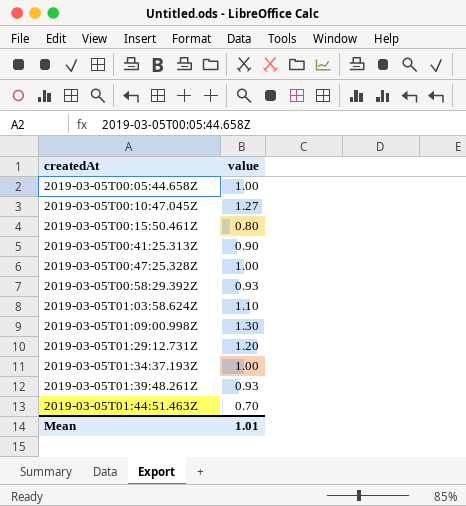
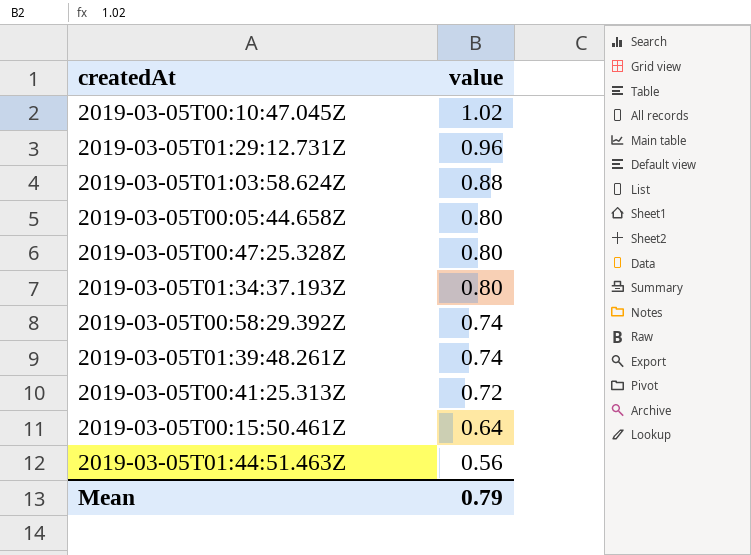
row order: createdAt ascending -> value descending
row 2019-03-05T01:09:00.998Z: 1.30 -> none
2019-03-05T00:10:47.045Z | value: 1.27 -> 1.02
2019-03-05T01:29:12.731Z | value: 1.20 -> 0.96
2019-03-05T01:03:58.624Z | value: 1.10 -> 0.88
2019-03-05T00:05:44.658Z | value: 1.00 -> 0.80
2019-03-05T00:47:25.328Z | value: 1.00 -> 0.80
2019-03-05T01:34:37.193Z | value: 1.00 -> 0.80
2019-03-05T00:58:29.392Z | value: 0.93 -> 0.74
2019-03-05T01:39:48.261Z | value: 0.93 -> 0.74
2019-03-05T00:41:25.313Z | value: 0.90 -> 0.72
2019-03-05T00:15:50.461Z | value: 0.80 -> 0.64
2019-03-05T01:44:51.463Z | value: 0.70 -> 0.56
Mean | value: 1.01 -> 0.79

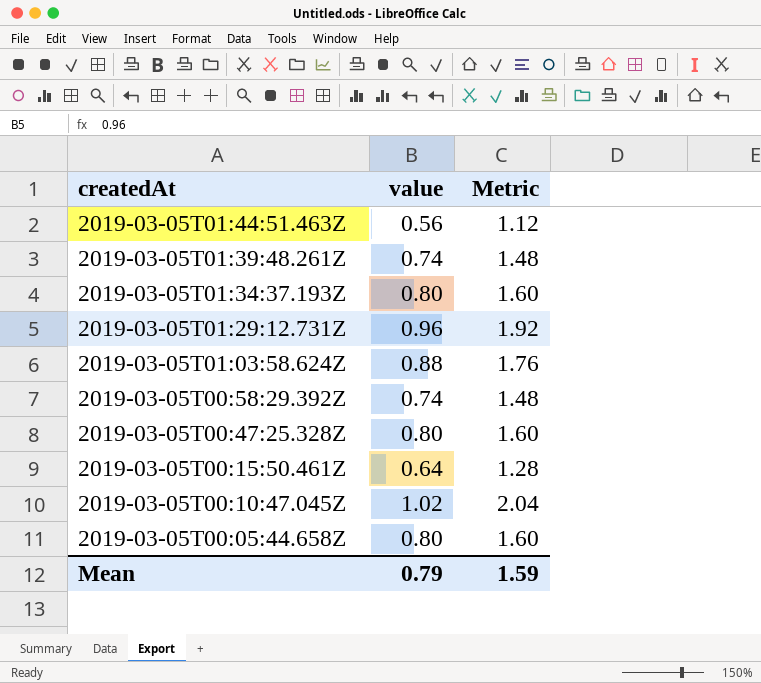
row order: value descending -> createdAt descending
column Metric | formula: none -> [value] * 2
row 2019-03-05T00:41:25.313Z: 0.72 -> none

